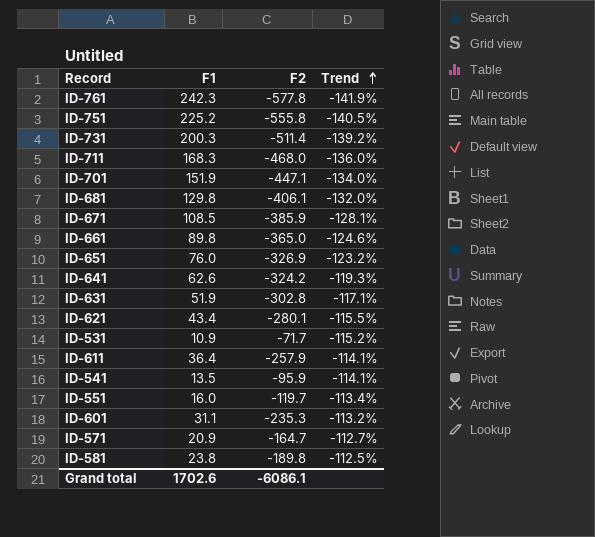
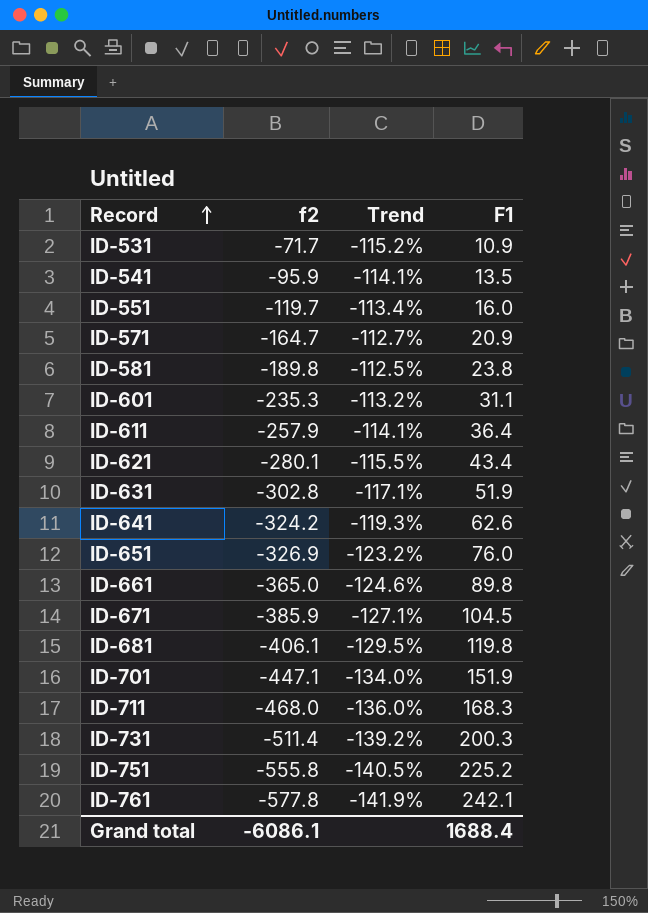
row order: Trend ascending -> Record ascending
column name: F2 -> f2
column F1 | position: 2 -> 4
ID-671 | Trend: -128.1% -> -127.1%
ID-671 | F1: 108.5 -> 104.5
ID-681 | Trend: -132.0% -> -129.5%
ID-681 | F1: 129.8 -> 119.8
ID-761 | F1: 242.3 -> 242.1
Grand total | F1: 1702.6 -> 1688.4

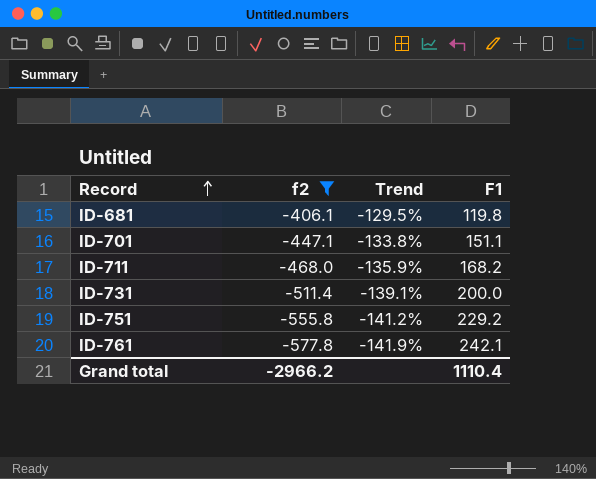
filter: none -> f2 <= -406.1
ID-701 | Trend: -134.0% -> -133.8%
ID-701 | F1: 151.9 -> 151.1
ID-711 | Trend: -136.0% -> -135.9%
ID-711 | F1: 168.3 -> 168.2
ID-731 | Trend: -139.2% -> -139.1%
ID-731 | F1: 200.3 -> 200.0
ID-751 | Trend: -140.5% -> -141.2%
ID-751 | F1: 225.2 -> 229.2
Grand total | f2: -6086.1 -> -2966.2
Grand total | F1: 1688.4 -> 1110.4

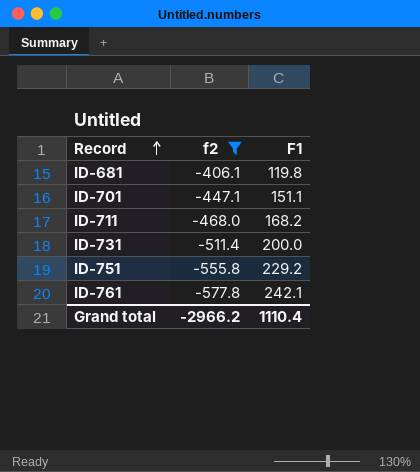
column Trend | formula: ([F1] - [f2]) / [f2] -> none

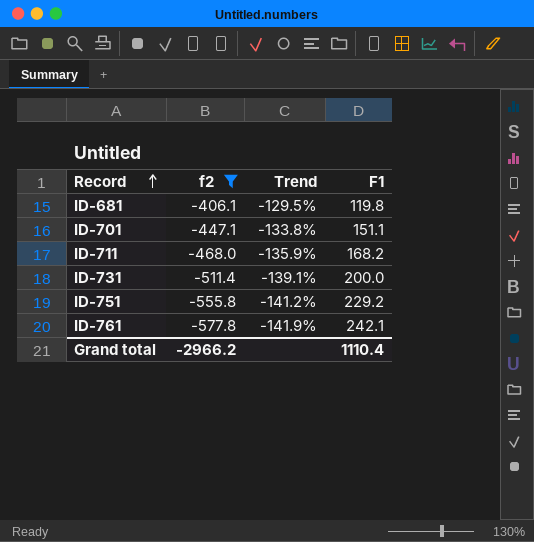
column Trend | formula: none -> ([F1] - [f2]) / [f2]

